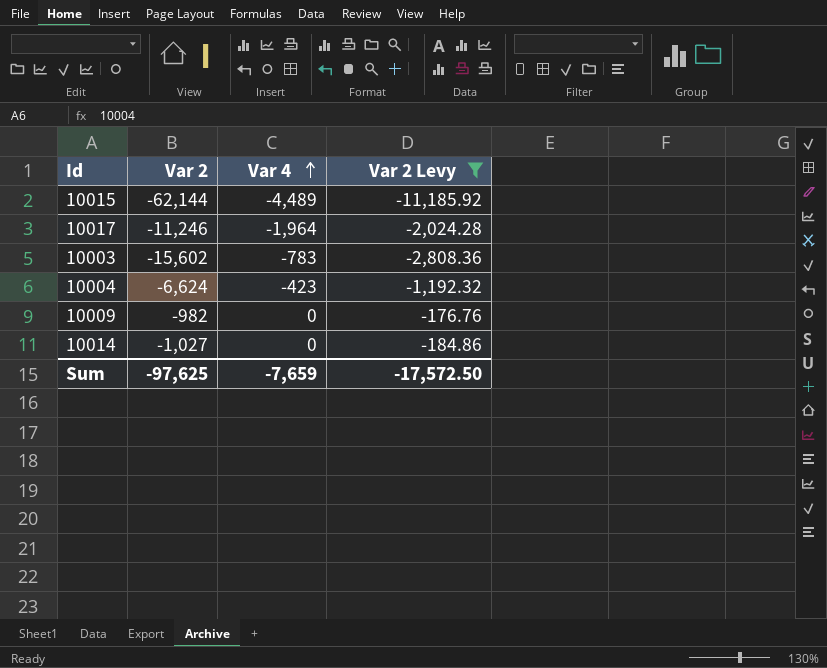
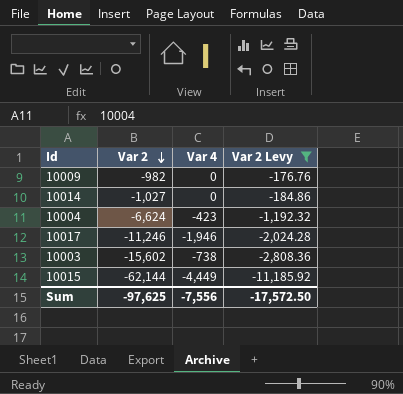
row order: Var 4 ascending -> Var 2 descending
10017 | Var 4: -1,964 -> -1,946
10003 | Var 4: -783 -> -738
10015 | Var 4: -4,489 -> -4,449
Sum | Var 4: -7,659 -> -7,556

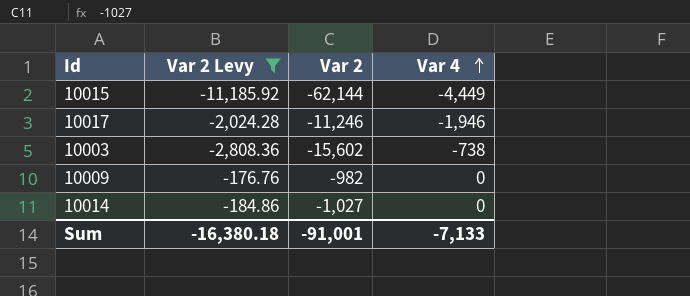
row order: Var 2 descending -> Var 4 ascending
column Var 2 Levy | position: 4 -> 2
row 10004: -6,624 | -423 | -1,192.32 -> none
Sum | Var 2 Levy: -17,572.50 -> -16,380.18
Sum | Var 2: -97,625 -> -91,001
Sum | Var 4: -7,556 -> -7,133

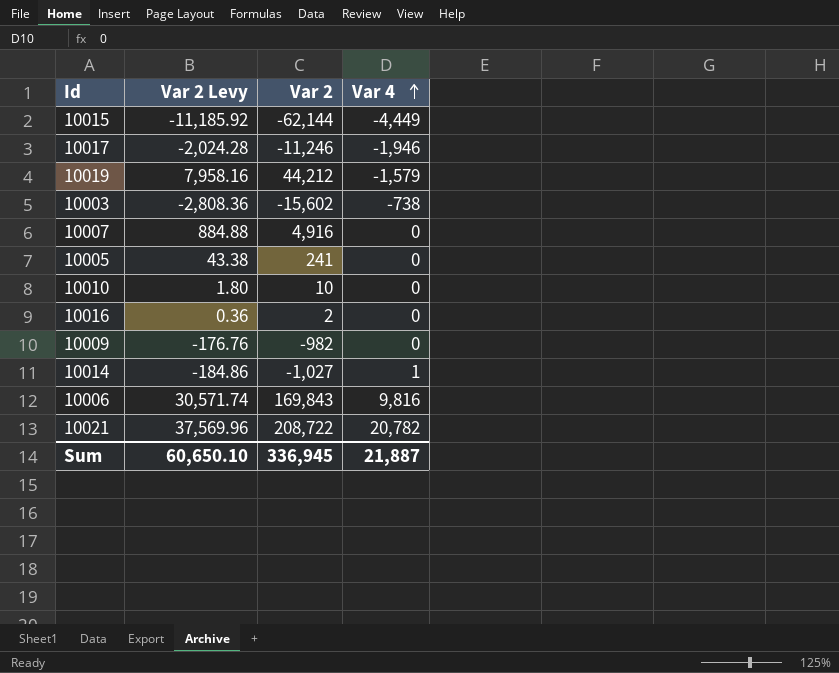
filter: Var 2 Levy <= -176.76 -> none
10014 | Var 4: 0 -> 1
Sum | Var 2 Levy: -16,380.18 -> 60,650.10
Sum | Var 2: -91,001 -> 336,945
Sum | Var 4: -7,133 -> 21,887

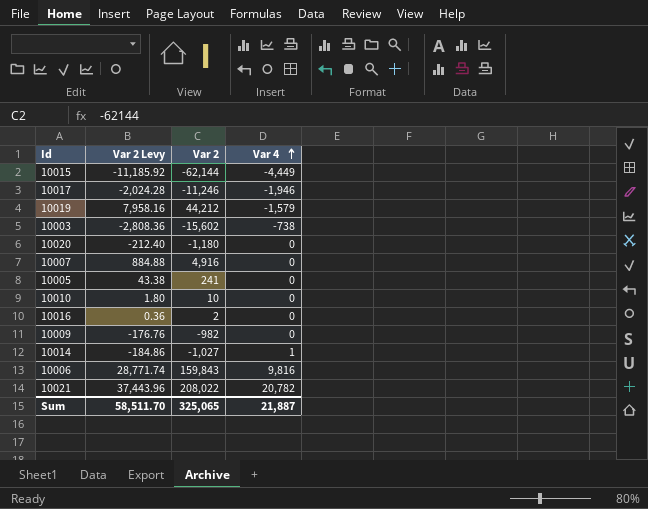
row 10020: none -> -212.40 | -1,180 | 0
10006 | Var 2 Levy: 30,571.74 -> 28,771.74
10006 | Var 2: 169,843 -> 159,843
10021 | Var 2 Levy: 37,569.96 -> 37,443.96
10021 | Var 2: 208,722 -> 208,022
Sum | Var 2 Levy: 60,650.10 -> 58,511.70
Sum | Var 2: 336,945 -> 325,065

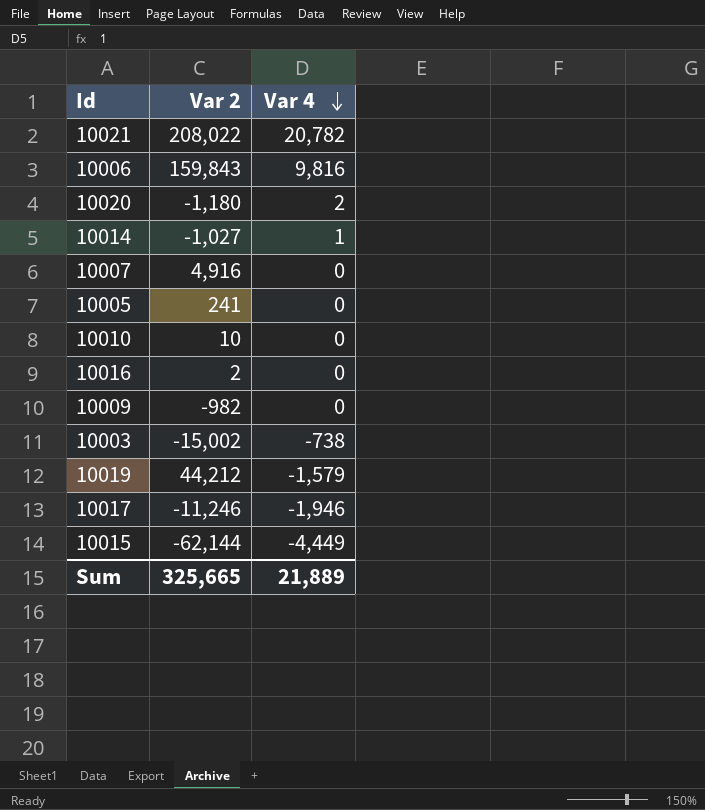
row order: Var 4 ascending -> Var 4 descending
column Var 2 Levy | formula: [Var 2] * 0.18 -> none
10020 | Var 4: 0 -> 2
10003 | Var 2: -15,602 -> -15,002
Sum | Var 2: 325,065 -> 325,665
Sum | Var 4: 21,887 -> 21,889

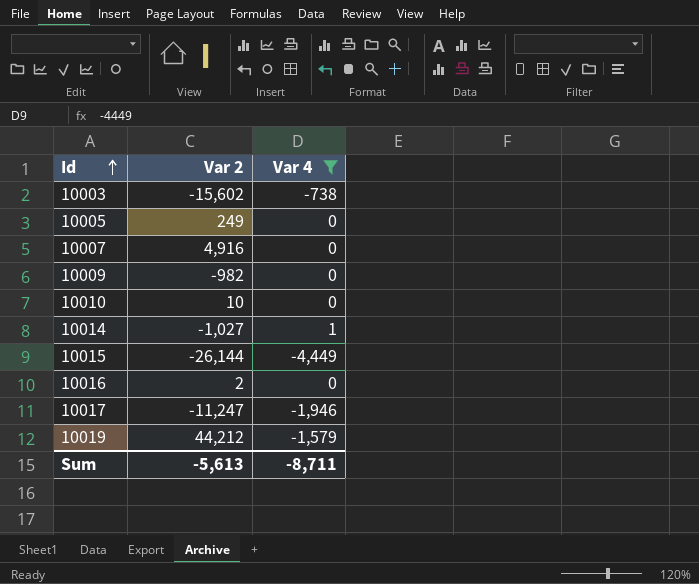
filter: none -> Var 4 <= 1
row order: Var 4 descending -> Id ascending
10003 | Var 2: -15,002 -> -15,602
10005 | Var 2: 241 -> 249
10015 | Var 2: -62,144 -> -26,144
10017 | Var 2: -11,246 -> -11,247
Sum | Var 2: 325,665 -> -5,613
Sum | Var 4: 21,889 -> -8,711

